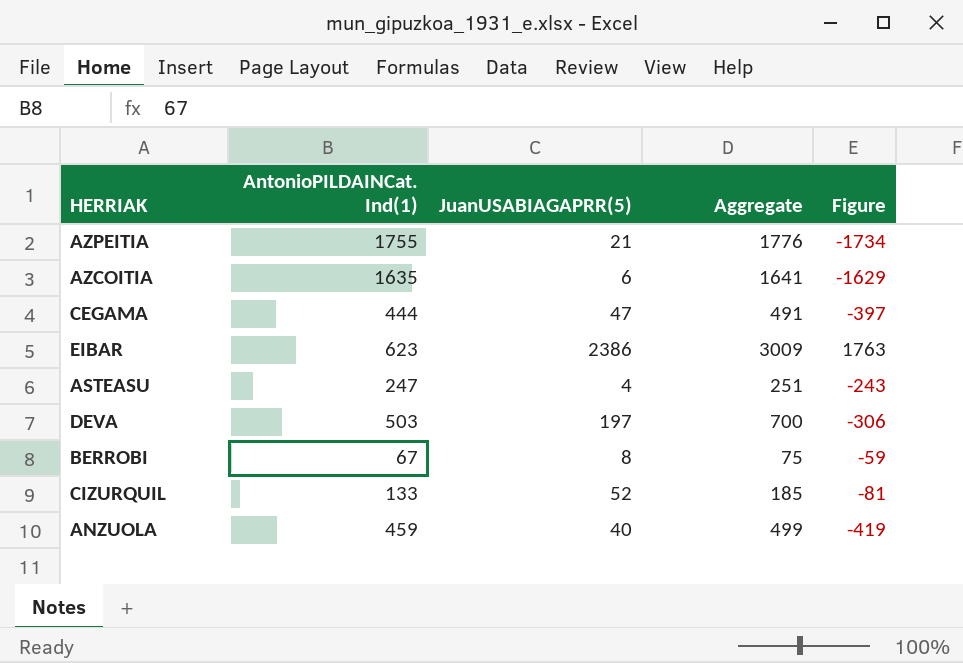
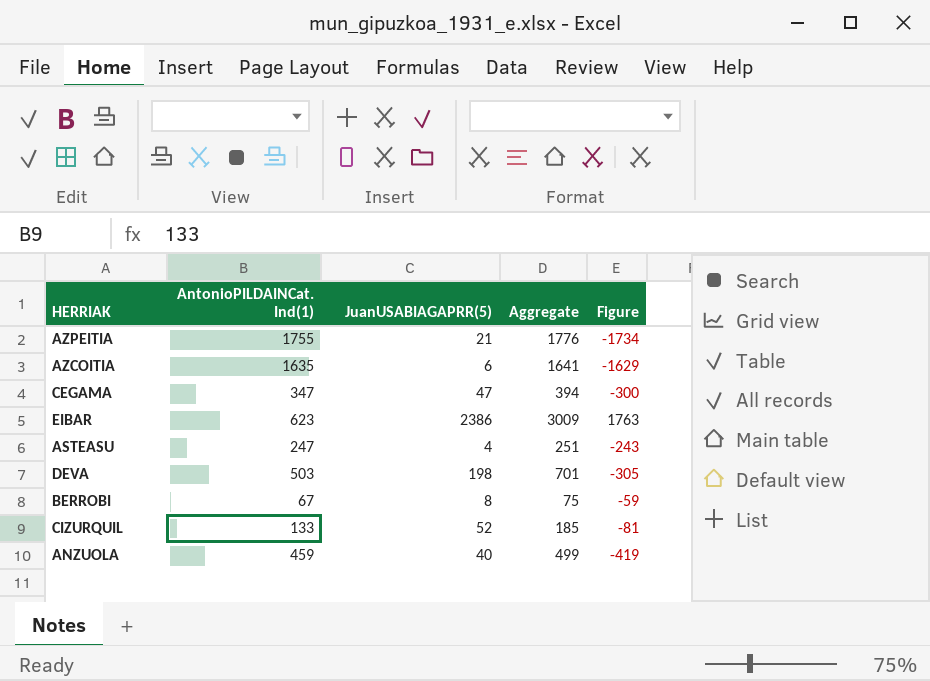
CEGAMA | AntonioPILDAINCat. Ind(1): 444 -> 347
CEGAMA | Aggregate: 491 -> 394
CEGAMA | Figure: -397 -> -300
DEVA | JuanUSABIAGAPRR(5): 197 -> 198
DEVA | Aggregate: 700 -> 701
DEVA | Figure: -306 -> -305

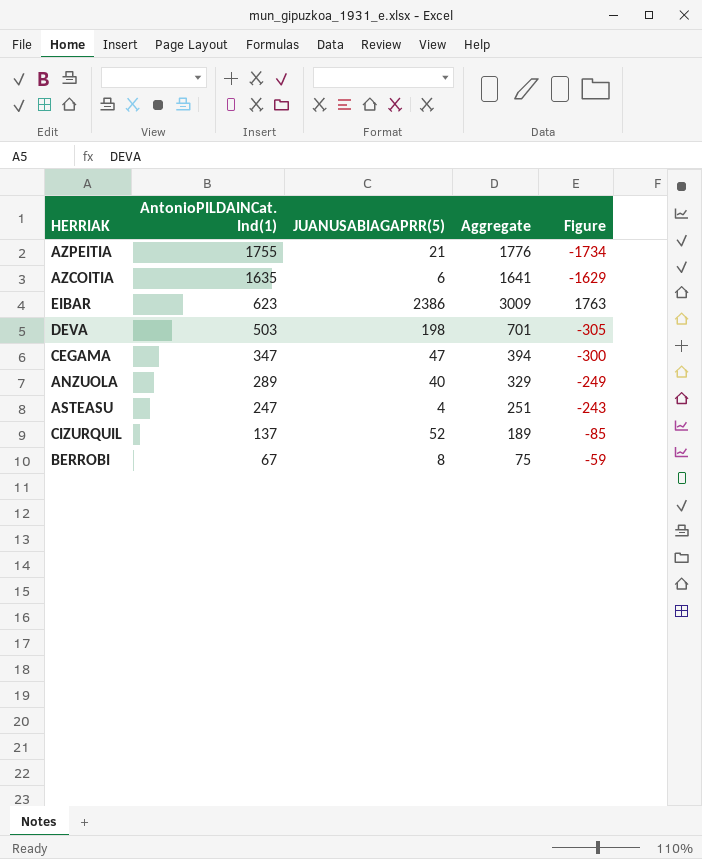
row order: none -> AntonioPILDAINCat. Ind(1) descending
column name: JuanUSABIAGAPRR(5) -> JUANUSABIAGAPRR(5)
ANZUOLA | AntonioPILDAINCat. Ind(1): 459 -> 289
ANZUOLA | Aggregate: 499 -> 329
ANZUOLA | Figure: -419 -> -249
CIZURQUIL | AntonioPILDAINCat. Ind(1): 133 -> 137
CIZURQUIL | Aggregate: 185 -> 189
CIZURQUIL | Figure: -81 -> -85

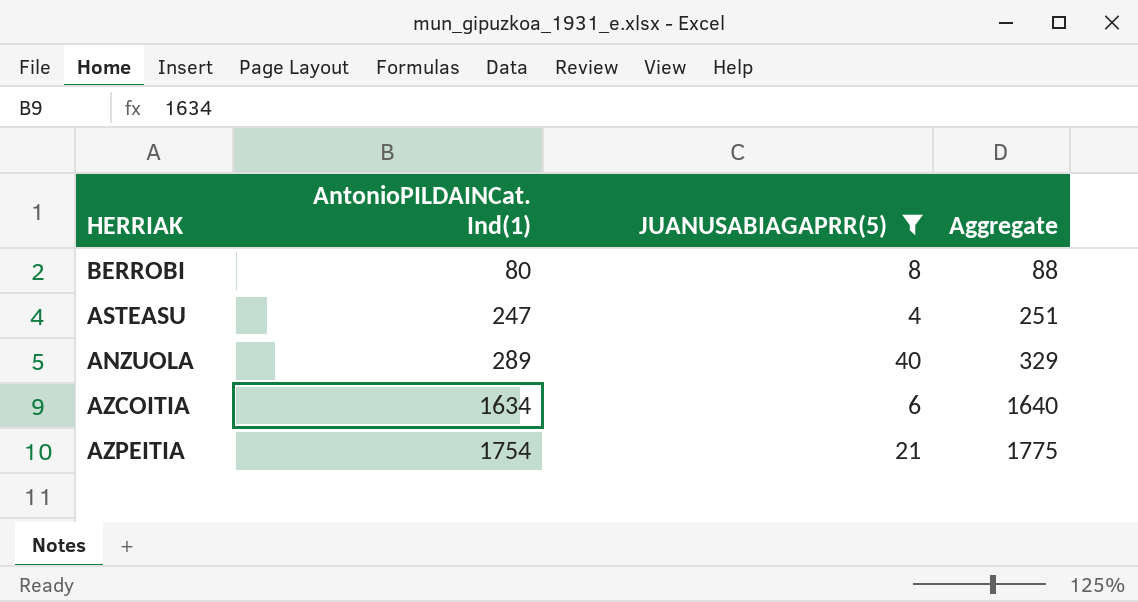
filter: none -> JUANUSABIAGAPRR(5) <= 40
row order: AntonioPILDAINCat. Ind(1) descending -> AntonioPILDAINCat. Ind(1) ascending
column Figure | formula: [JUANUSABIAGAPRR(5)] - [AntonioPILDAINCat. Ind(1)] -> none
BERROBI | AntonioPILDAINCat. Ind(1): 67 -> 80
BERROBI | Aggregate: 75 -> 88
AZCOITIA | AntonioPILDAINCat. Ind(1): 1635 -> 1634
AZCOITIA | Aggregate: 1641 -> 1640
AZPEITIA | AntonioPILDAINCat. Ind(1): 1755 -> 1754
AZPEITIA | Aggregate: 1776 -> 1775

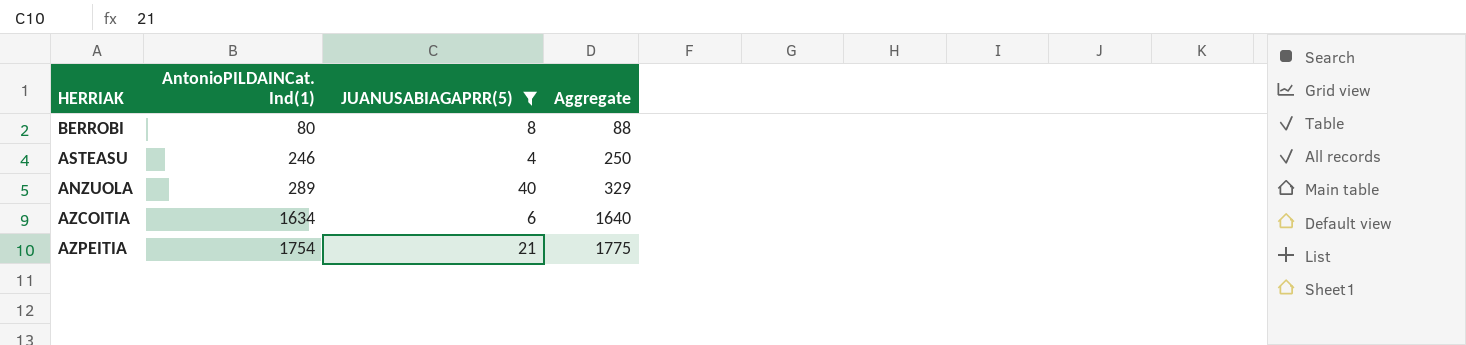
ASTEASU | AntonioPILDAINCat. Ind(1): 247 -> 246
ASTEASU | Aggregate: 251 -> 250

